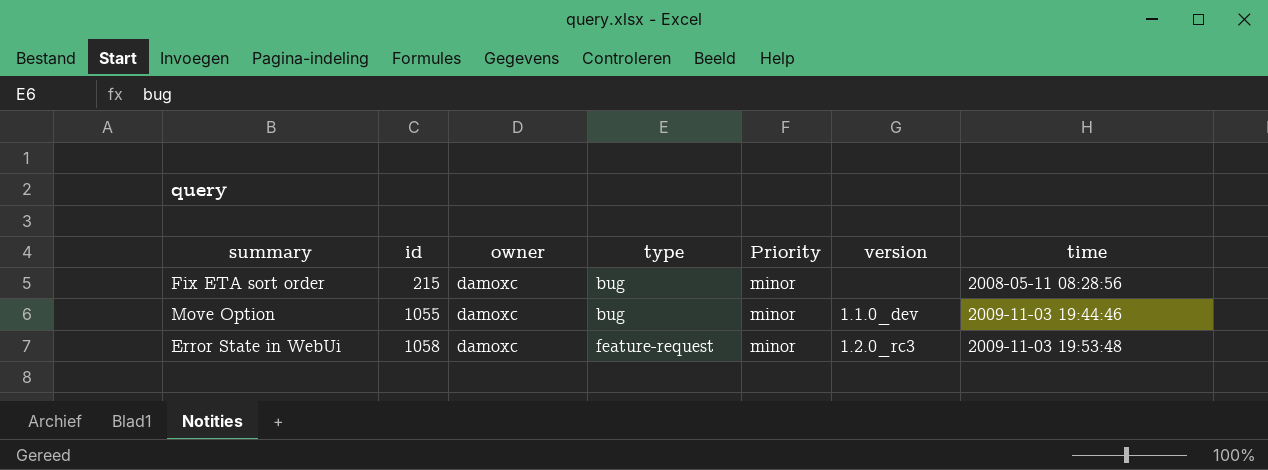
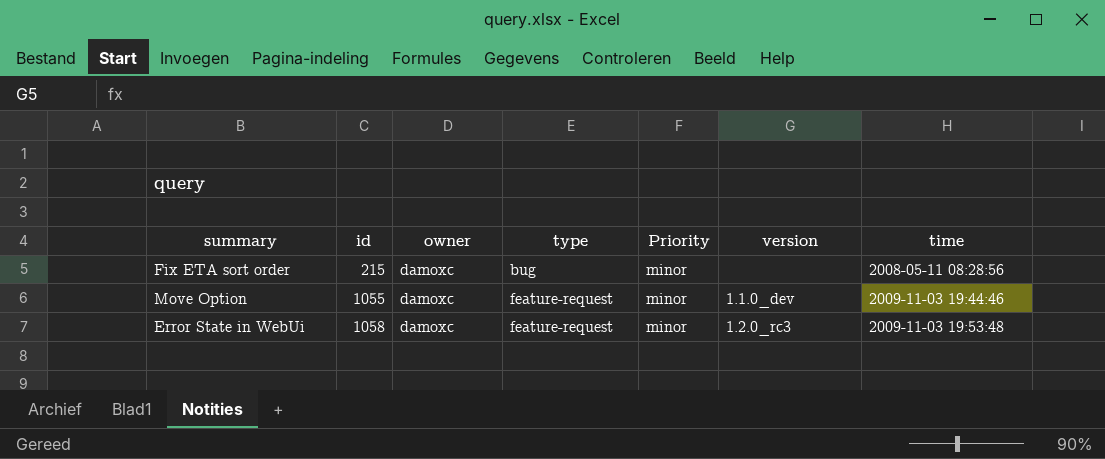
Move Option | type: bug -> feature-request

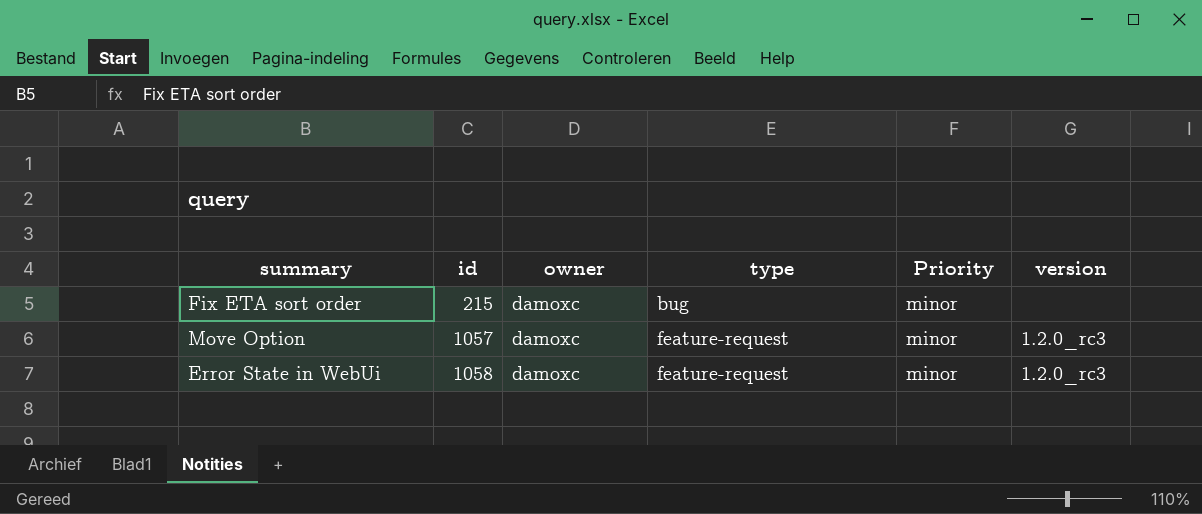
column time | position: 7 -> none
Move Option | id: 1055 -> 1057
Move Option | version: 1.1.0_dev -> 1.2.0_rc3

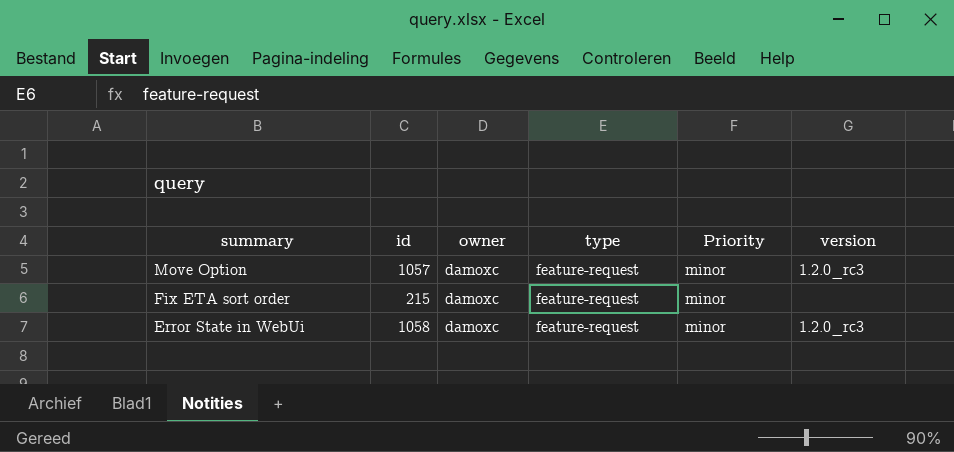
row order: id ascending -> summary descending
Fix ETA sort order | type: bug -> feature-request

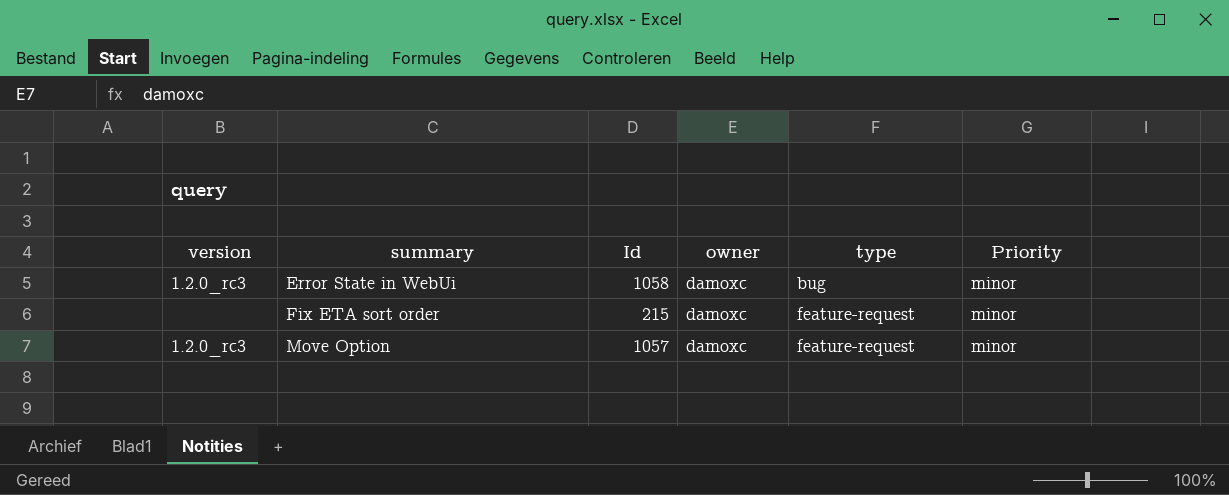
row order: summary descending -> summary ascending
column version | position: 6 -> 1
column name: id -> Id
Error State in WebUi | type: feature-request -> bug

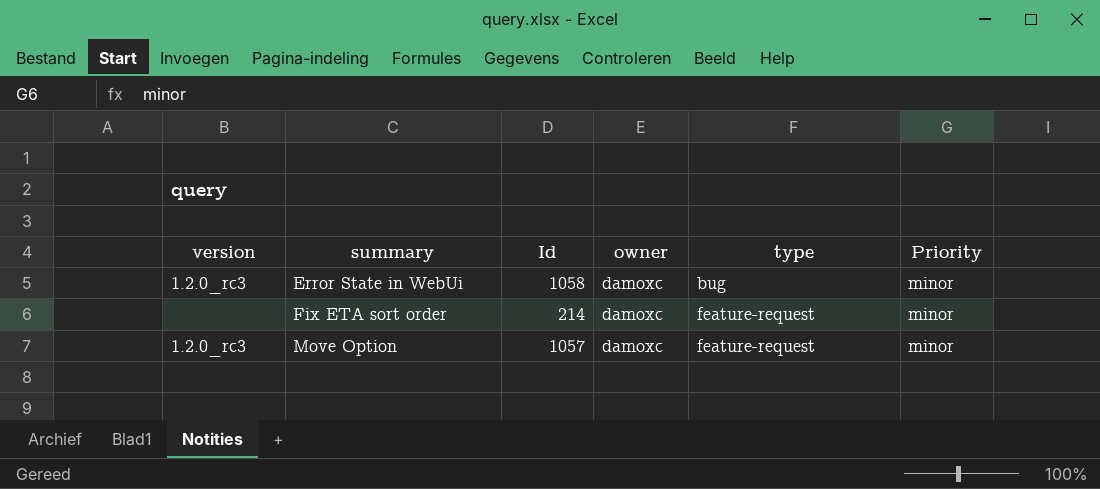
Fix ETA sort order | Id: 215 -> 214

